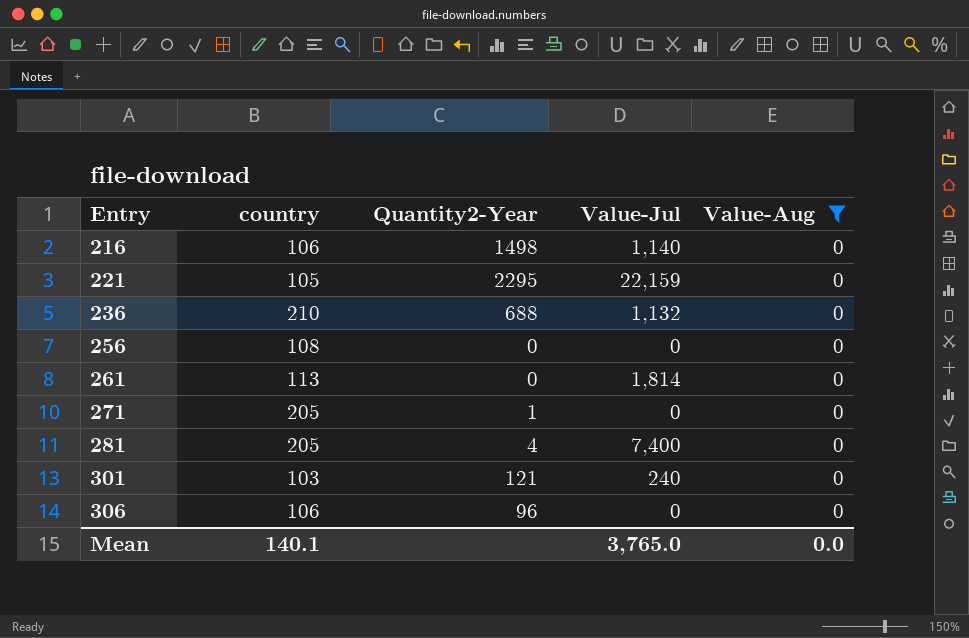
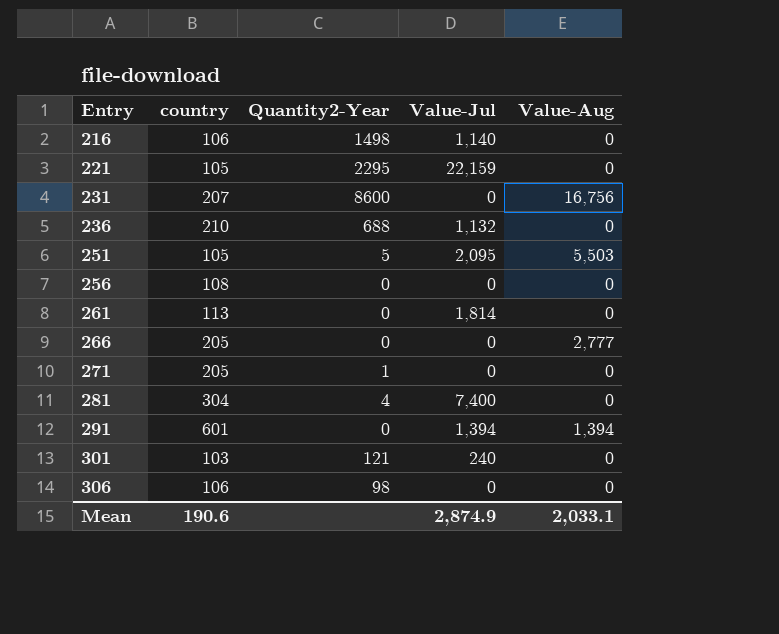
filter: Value-Aug = 0 -> none
281 | country: 205 -> 304
306 | Quantity2-Year: 96 -> 98
Mean | country: 140.1 -> 190.6
Mean | Value-Jul: 3,765.0 -> 2,874.9
Mean | Value-Aug: 0.0 -> 2,033.1

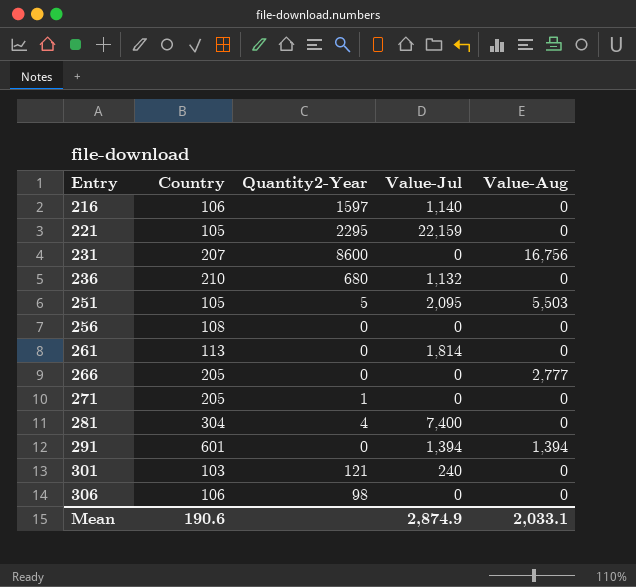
column name: country -> Country
216 | Quantity2-Year: 1498 -> 1597
236 | Quantity2-Year: 688 -> 680

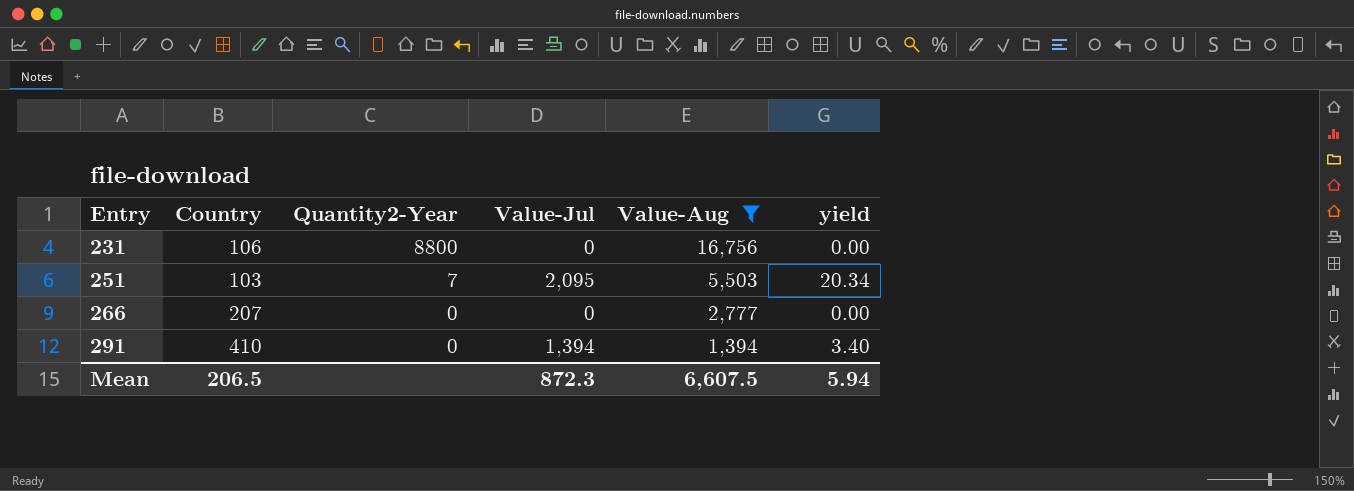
filter: none -> Value-Aug != 0
column yield | formula: none -> [Value-Jul] / [Country]
231 | Country: 207 -> 106
231 | Quantity2-Year: 8600 -> 8800
251 | Country: 105 -> 103
251 | Quantity2-Year: 5 -> 7
266 | Country: 205 -> 207
291 | Country: 601 -> 410
Mean | Country: 190.6 -> 206.5
Mean | Value-Jul: 2,874.9 -> 872.3
Mean | Value-Aug: 2,033.1 -> 6,607.5

